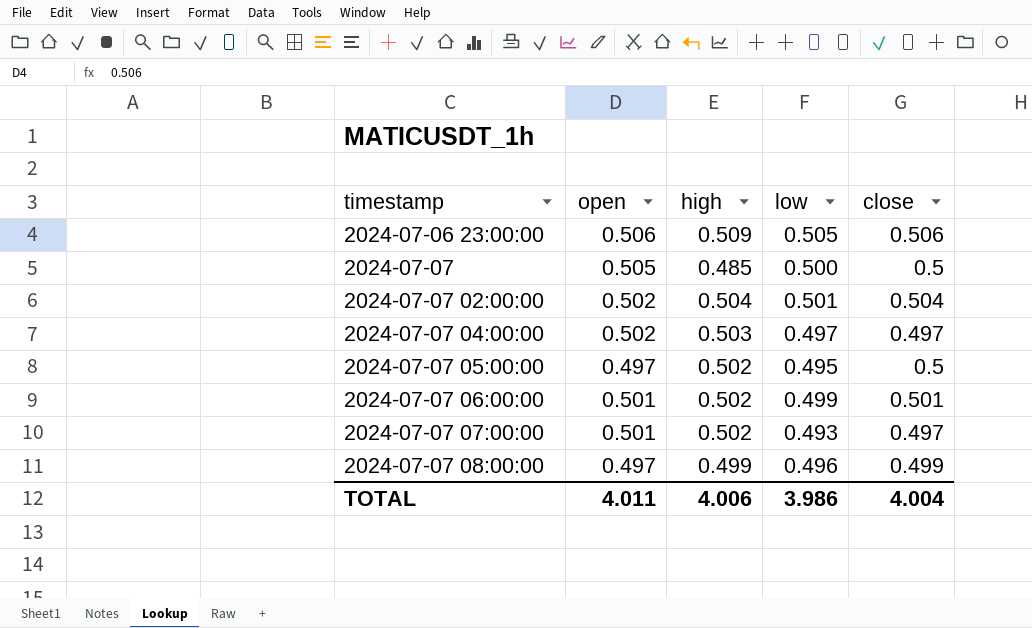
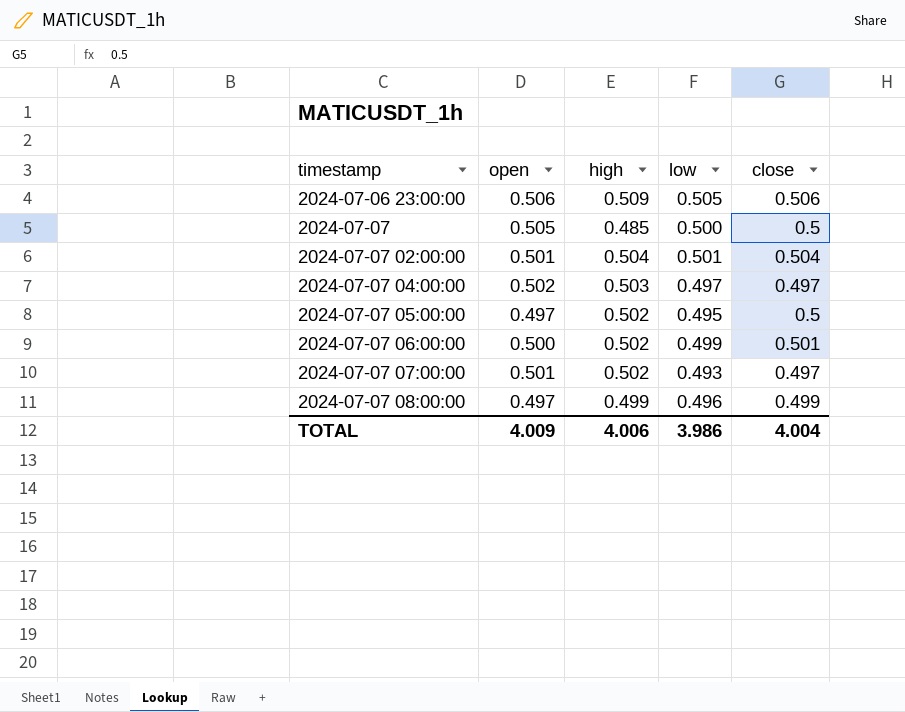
2024-07-07 02:00:00 | open: 0.502 -> 0.501
2024-07-07 06:00:00 | open: 0.501 -> 0.500
TOTAL | open: 4.011 -> 4.009

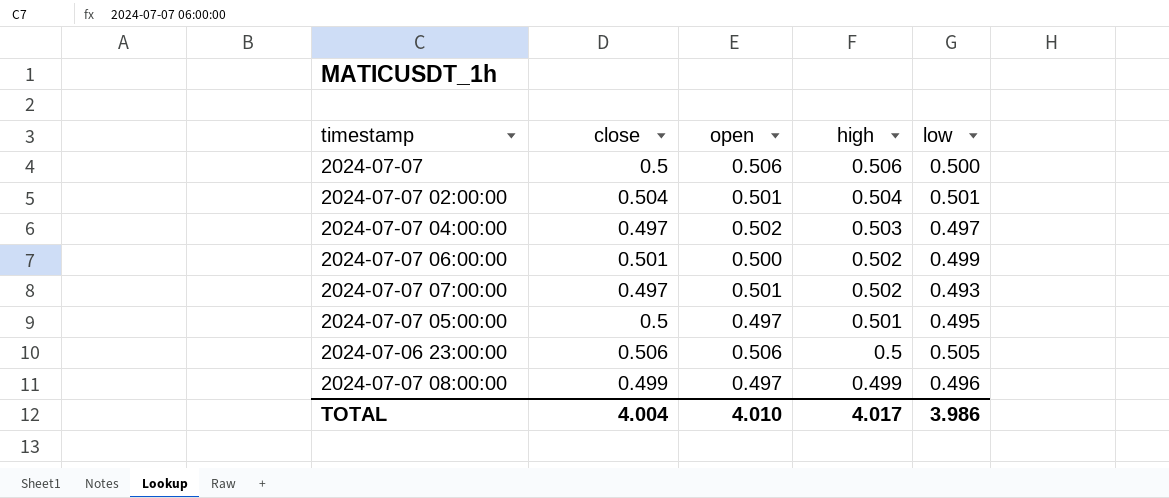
row order: timestamp ascending -> high descending
column close | position: 5 -> 2
2024-07-07 | open: 0.505 -> 0.506
2024-07-07 | high: 0.485 -> 0.506
2024-07-07 05:00:00 | high: 0.502 -> 0.501
2024-07-06 23:00:00 | high: 0.509 -> 0.5
TOTAL | open: 4.009 -> 4.010
TOTAL | high: 4.006 -> 4.017

